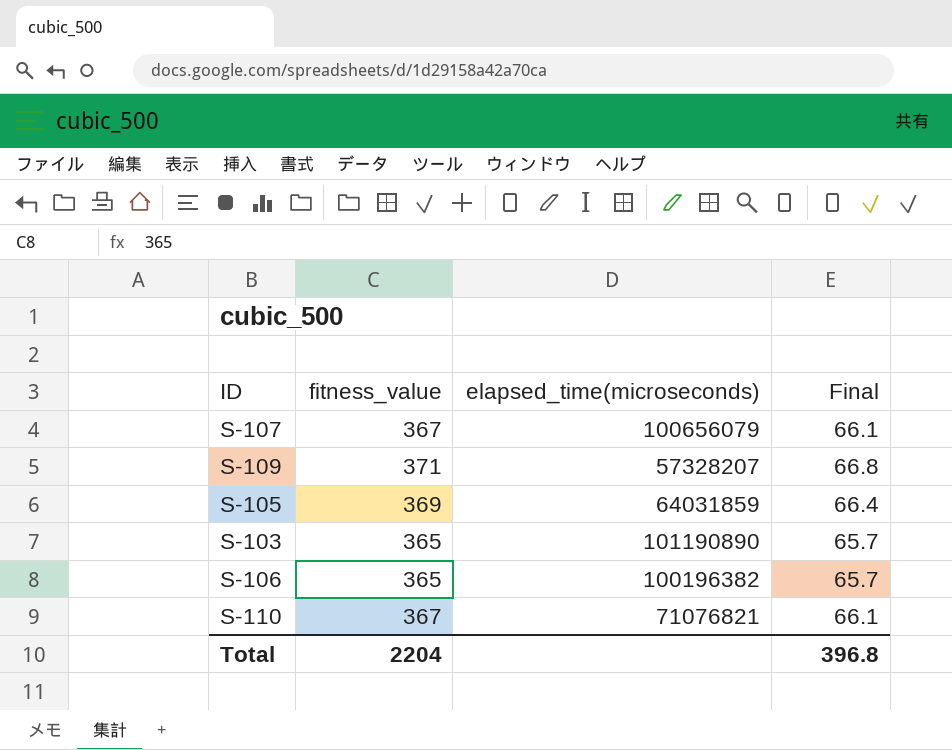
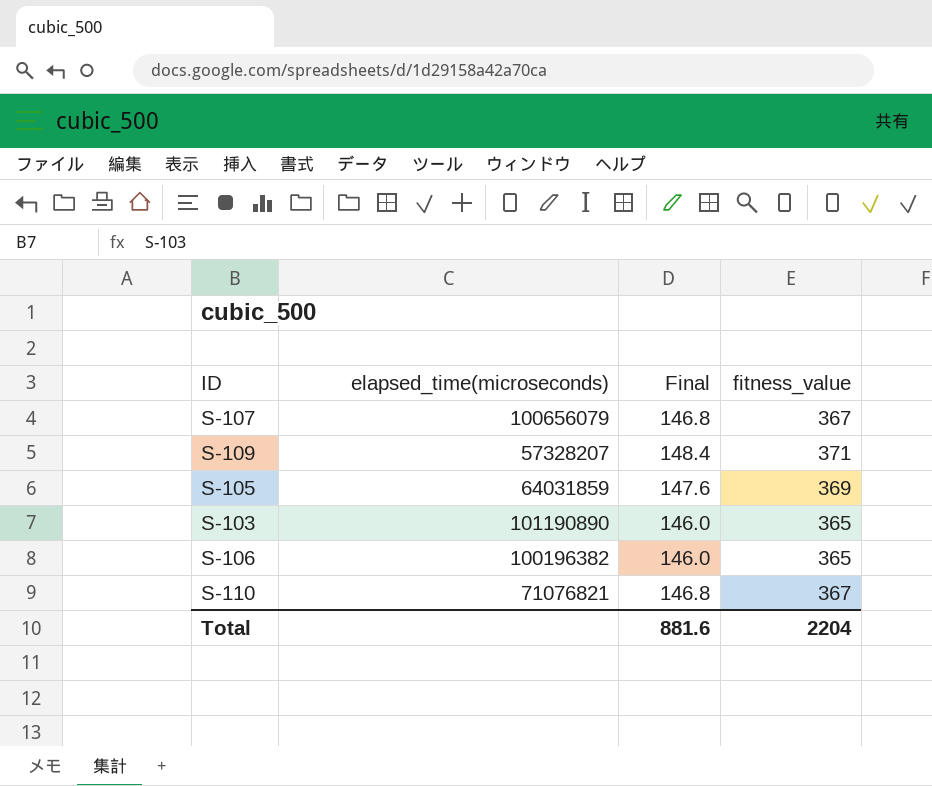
column Final | formula: [fitness_value] * 0.18 -> [fitness_value] * 0.4
column fitness_value | position: 2 -> 4
Total | Final: 396.8 -> 881.6

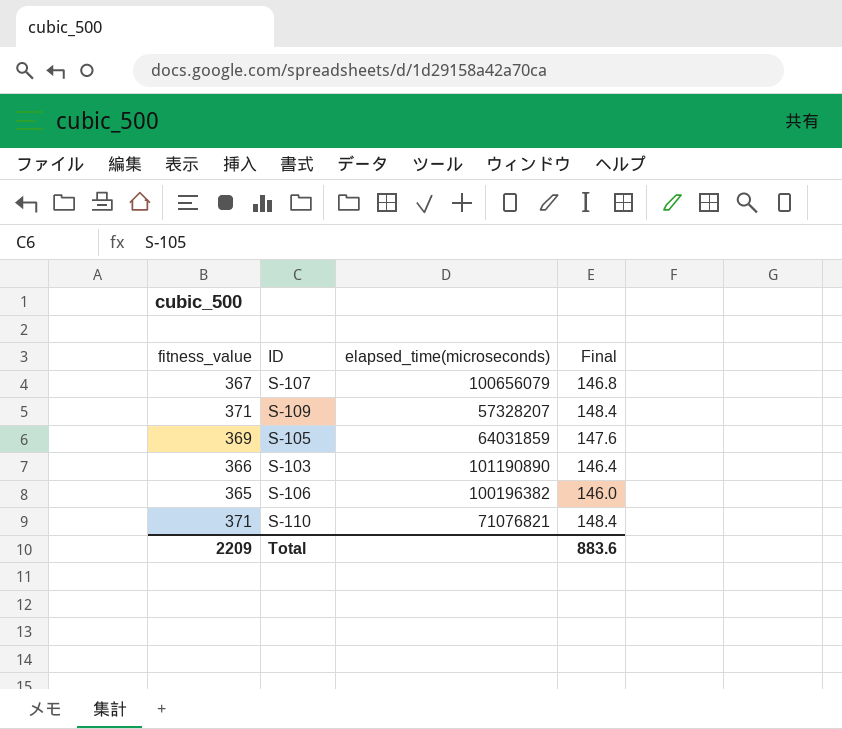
column fitness_value | position: 4 -> 1
S-103 | fitness_value: 365 -> 366
S-103 | Final: 146.0 -> 146.4
S-110 | fitness_value: 367 -> 371
S-110 | Final: 146.8 -> 148.4
Total | fitness_value: 2204 -> 2209
Total | Final: 881.6 -> 883.6

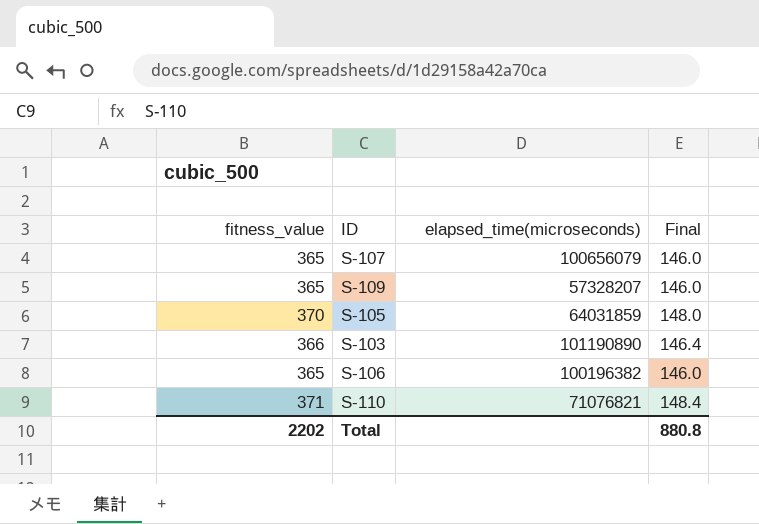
S-107 | fitness_value: 367 -> 365
S-107 | Final: 146.8 -> 146.0
S-109 | fitness_value: 371 -> 365
S-109 | Final: 148.4 -> 146.0
S-105 | fitness_value: 369 -> 370
S-105 | Final: 147.6 -> 148.0
Total | fitness_value: 2209 -> 2202
Total | Final: 883.6 -> 880.8

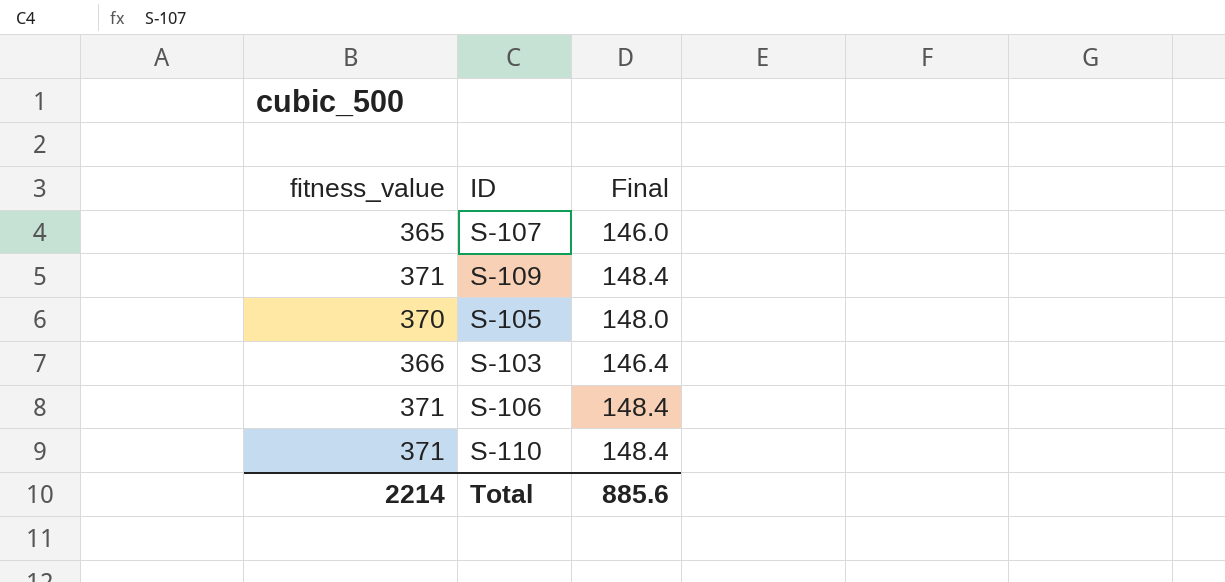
column elapsed_time(microseconds) | position: 3 -> none
S-109 | fitness_value: 365 -> 371
S-109 | Final: 146.0 -> 148.4
S-106 | fitness_value: 365 -> 371
S-106 | Final: 146.0 -> 148.4
Total | fitness_value: 2202 -> 2214
Total | Final: 880.8 -> 885.6

